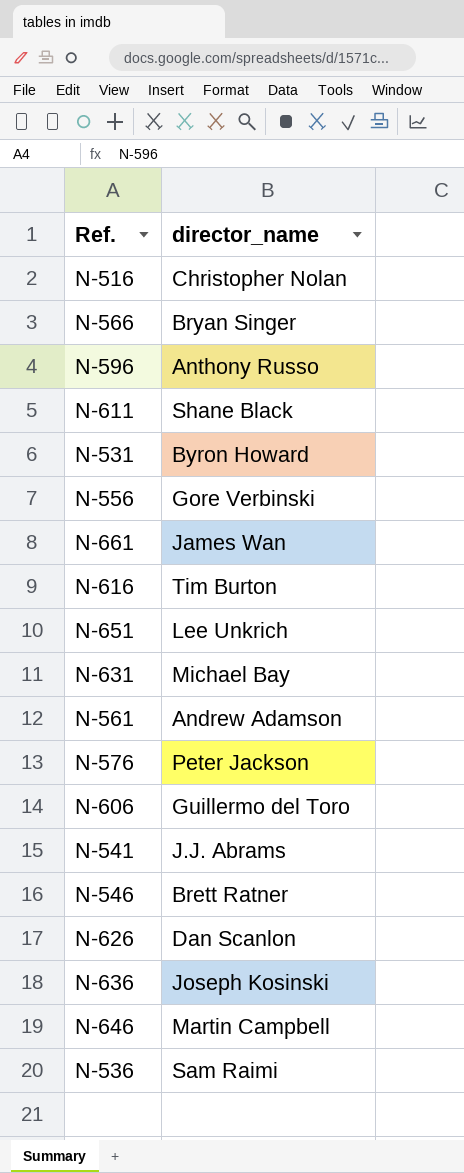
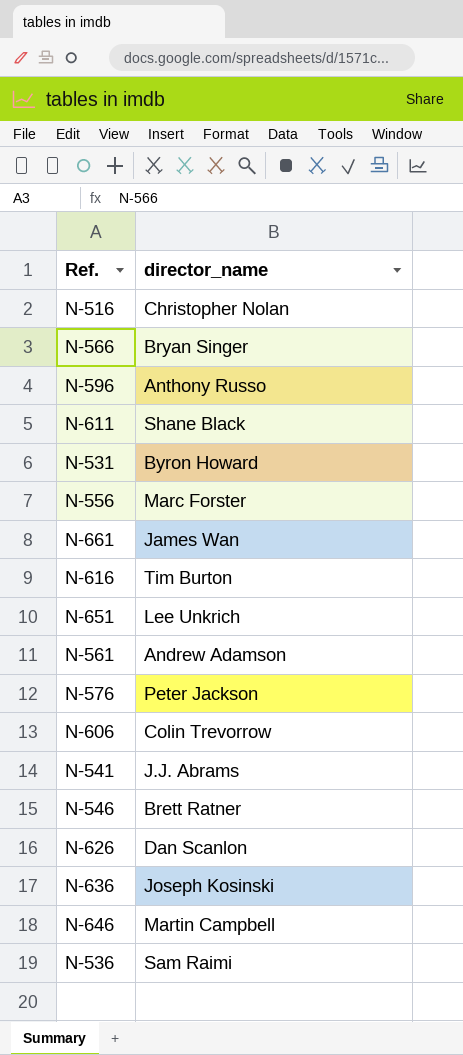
row N-631: Michael Bay -> none
N-556 | director_name: Gore Verbinski -> Marc Forster
N-606 | director_name: Guillermo del Toro -> Colin Trevorrow

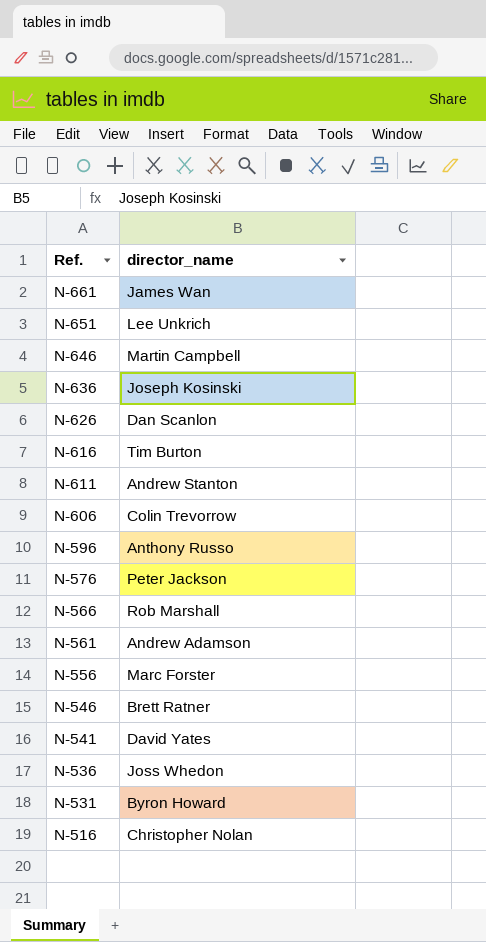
row order: none -> Ref. descending
N-611 | director_name: Shane Black -> Andrew Stanton
N-566 | director_name: Bryan Singer -> Rob Marshall
N-541 | director_name: J.J. Abrams -> David Yates
N-536 | director_name: Sam Raimi -> Joss Whedon

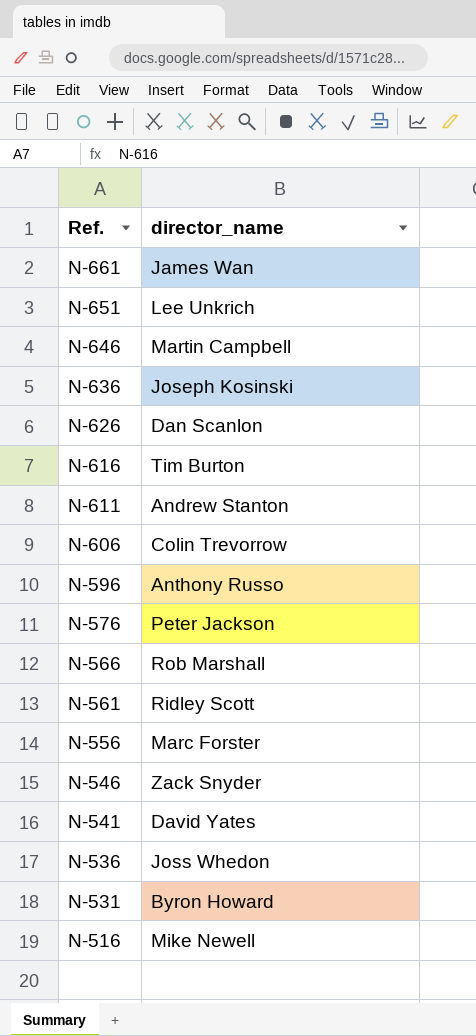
N-561 | director_name: Andrew Adamson -> Ridley Scott
N-546 | director_name: Brett Ratner -> Zack Snyder
N-516 | director_name: Christopher Nolan -> Mike Newell

